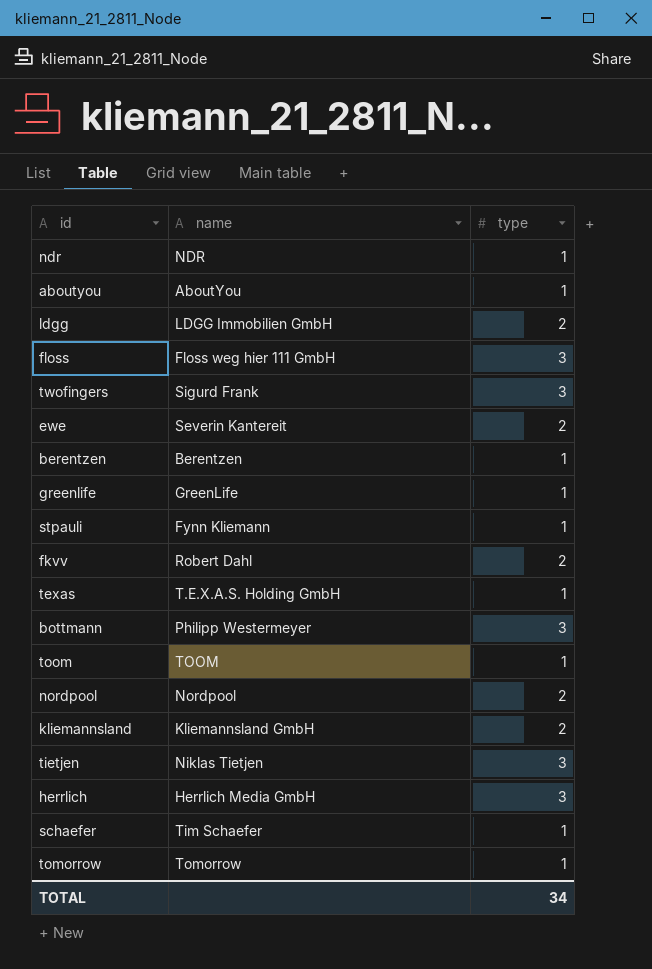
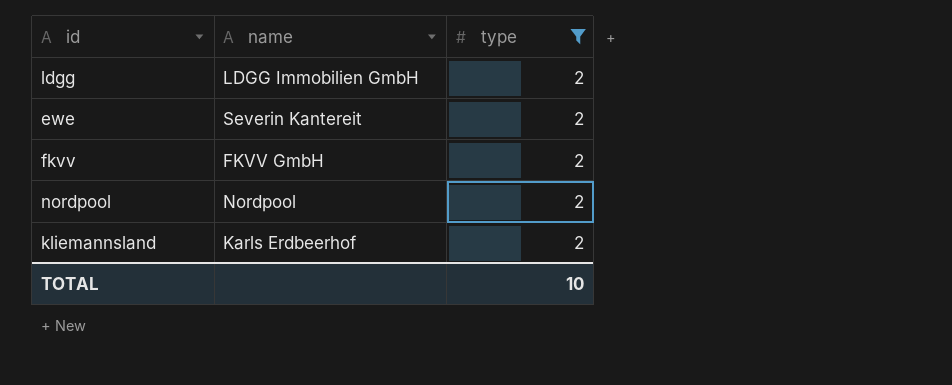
filter: none -> type = 2
fkvv | name: Robert Dahl -> FKVV GmbH
kliemannsland | name: Kliemannsland GmbH -> Karls Erdbeerhof
TOTAL | type: 34 -> 10

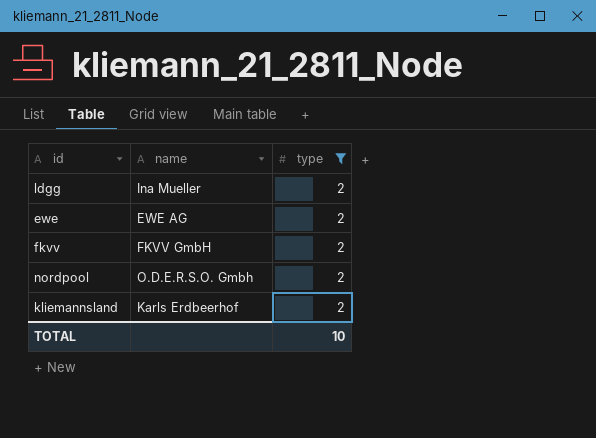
ldgg | name: LDGG Immobilien GmbH -> Ina Mueller
ewe | name: Severin Kantereit -> EWE AG
nordpool | name: Nordpool -> O.D.E.R.S.O. Gmbh

